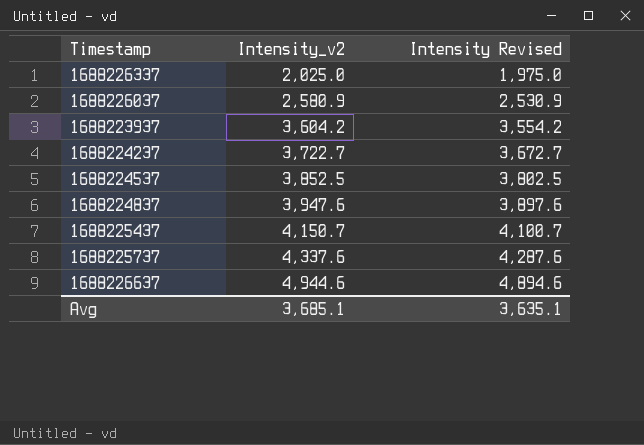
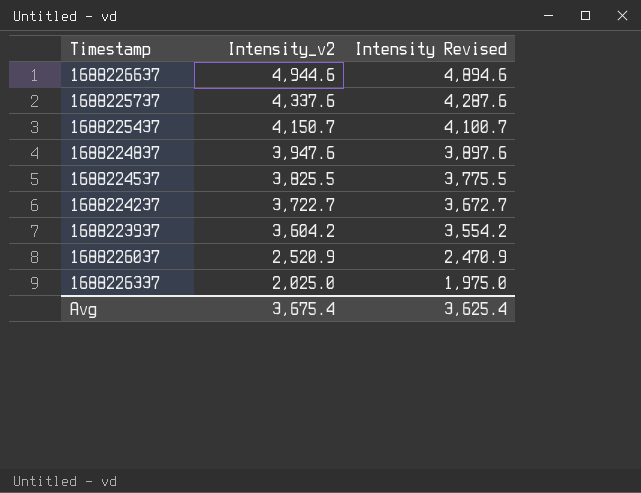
row order: Intensity_v2 ascending -> Intensity_v2 descending
1688224537 | Intensity_v2: 3,852.5 -> 3,825.5
1688224537 | Intensity Revised: 3,802.5 -> 3,775.5
1688226037 | Intensity_v2: 2,580.9 -> 2,520.9
1688226037 | Intensity Revised: 2,530.9 -> 2,470.9
Avg | Intensity_v2: 3,685.1 -> 3,675.4
Avg | Intensity Revised: 3,635.1 -> 3,625.4

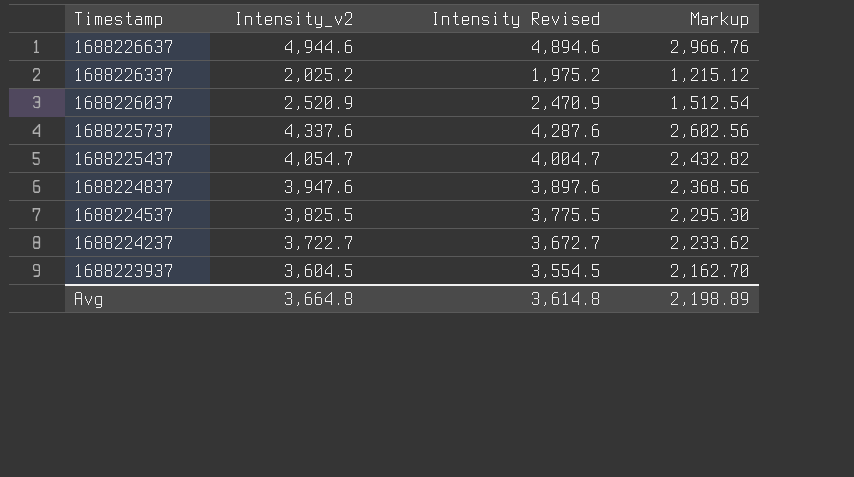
row order: Intensity_v2 descending -> Timestamp descending
column Markup | formula: none -> [Intensity_v2] * 0.6
1688226337 | Intensity_v2: 2,025.0 -> 2,025.2
1688226337 | Intensity Revised: 1,975.0 -> 1,975.2
1688225437 | Intensity_v2: 4,150.7 -> 4,054.7
1688225437 | Intensity Revised: 4,100.7 -> 4,004.7
1688223937 | Intensity_v2: 3,604.2 -> 3,604.5
1688223937 | Intensity Revised: 3,554.2 -> 3,554.5
Avg | Intensity_v2: 3,675.4 -> 3,664.8
Avg | Intensity Revised: 3,625.4 -> 3,614.8

